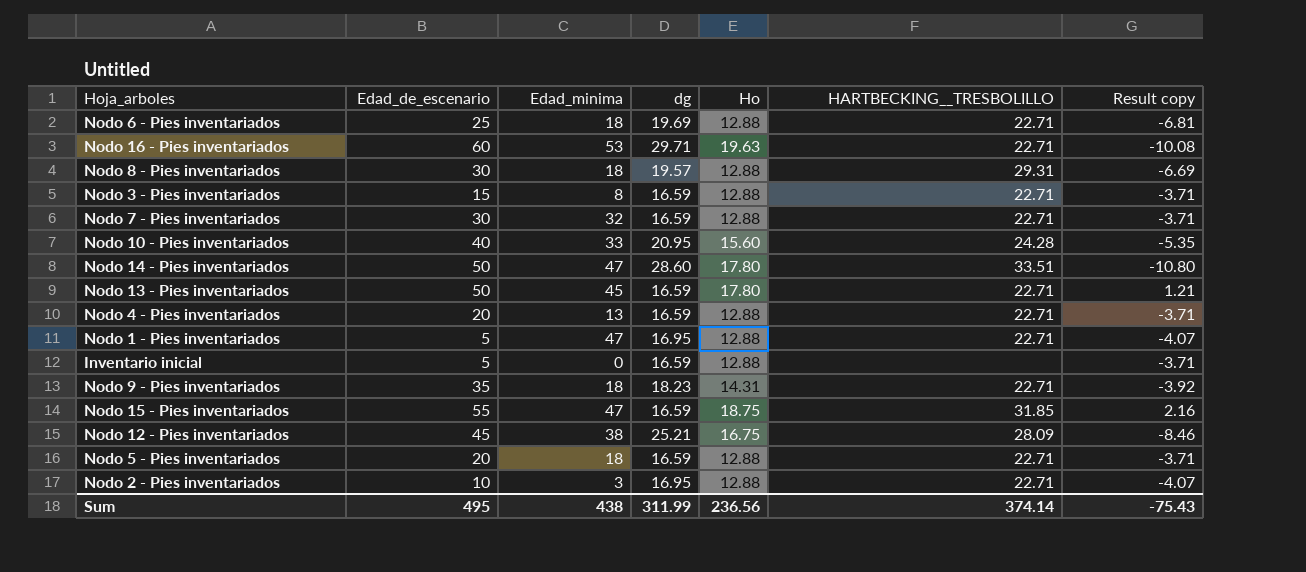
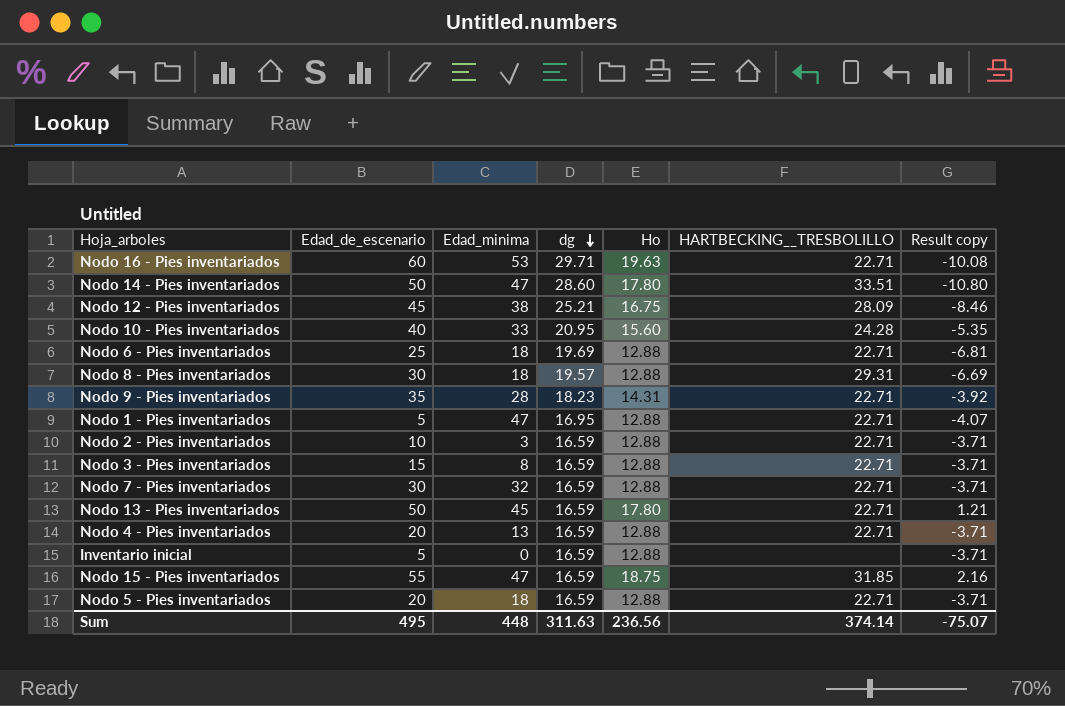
row order: none -> dg descending
Nodo 9 - Pies inventariados | Edad_minima: 18 -> 28
Nodo 2 - Pies inventariados | dg: 16.95 -> 16.59
Nodo 2 - Pies inventariados | Result copy: -4.07 -> -3.71
Sum | Edad_minima: 438 -> 448
Sum | dg: 311.99 -> 311.63
Sum | Result copy: -75.43 -> -75.07

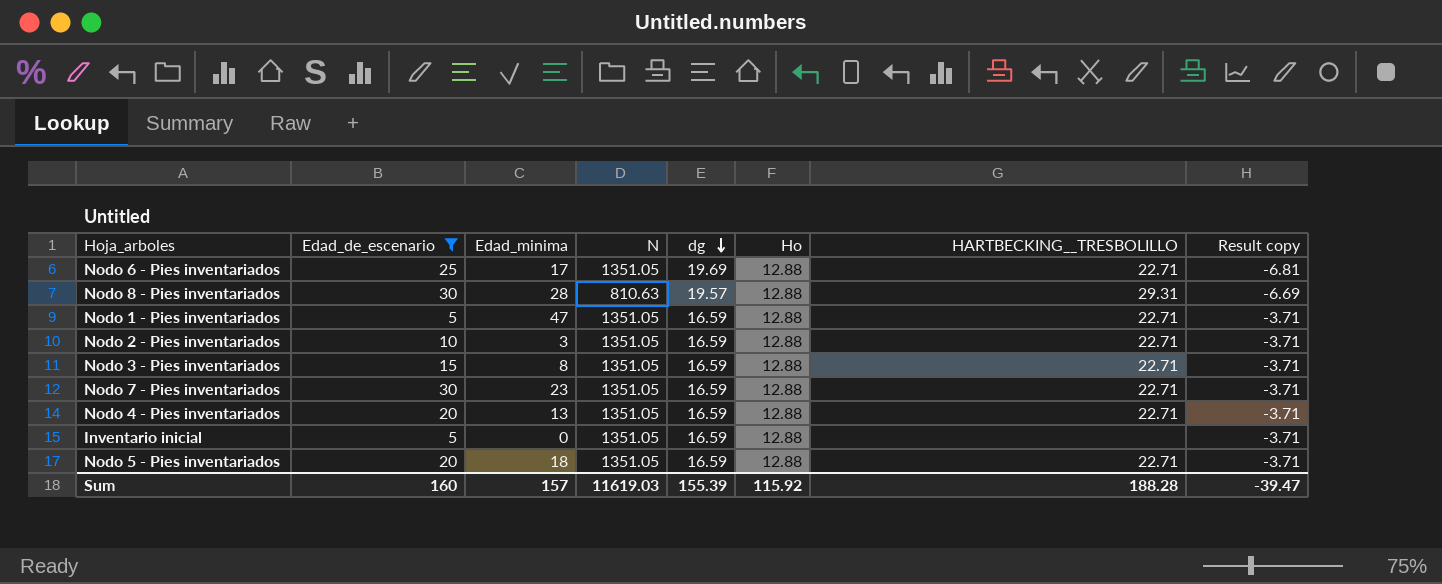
filter: none -> Edad_de_escenario <= 30
column N | position: none -> 4
Nodo 6 - Pies inventariados | Edad_minima: 18 -> 17
Nodo 8 - Pies inventariados | Edad_minima: 18 -> 28
Nodo 1 - Pies inventariados | dg: 16.95 -> 16.59
Nodo 1 - Pies inventariados | Result copy: -4.07 -> -3.71
Nodo 7 - Pies inventariados | Edad_minima: 32 -> 23
Sum | Edad_de_escenario: 495 -> 160
Sum | Edad_minima: 448 -> 157
Sum | dg: 311.63 -> 155.39
Sum | Ho: 236.56 -> 115.92
Sum | HARTBECKING__TRESBOLILLO: 374.14 -> 188.28
Sum | Result copy: -75.07 -> -39.47

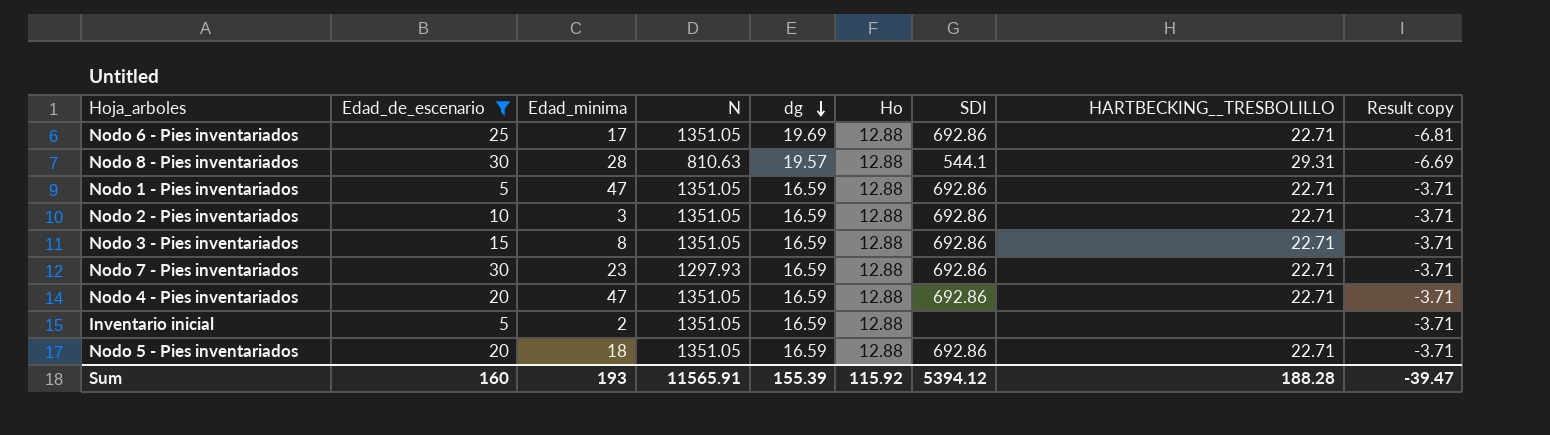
column SDI | position: none -> 7
Nodo 7 - Pies inventariados | N: 1351.05 -> 1297.93
Nodo 4 - Pies inventariados | Edad_minima: 13 -> 47
Inventario inicial | Edad_minima: 0 -> 2
Sum | Edad_minima: 157 -> 193
Sum | N: 11619.03 -> 11565.91

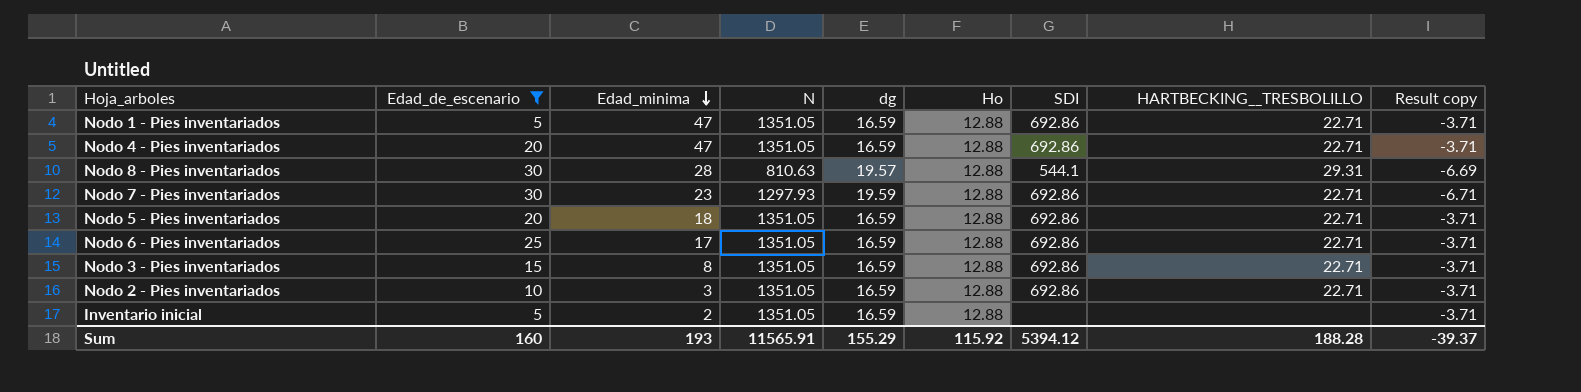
row order: dg descending -> Edad_minima descending
Nodo 7 - Pies inventariados | dg: 16.59 -> 19.59
Nodo 7 - Pies inventariados | Result copy: -3.71 -> -6.71
Nodo 6 - Pies inventariados | dg: 19.69 -> 16.59
Nodo 6 - Pies inventariados | Result copy: -6.81 -> -3.71
Sum | dg: 155.39 -> 155.29
Sum | Result copy: -39.47 -> -39.37

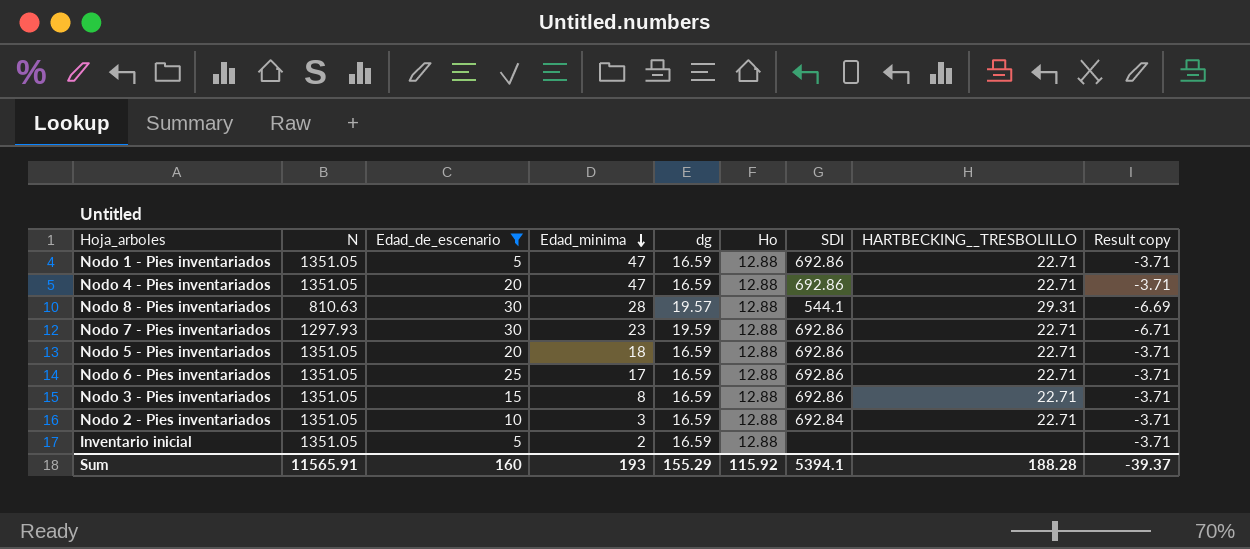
column N | position: 4 -> 2
Nodo 2 - Pies inventariados | SDI: 692.86 -> 692.84
Sum | SDI: 5394.12 -> 5394.1

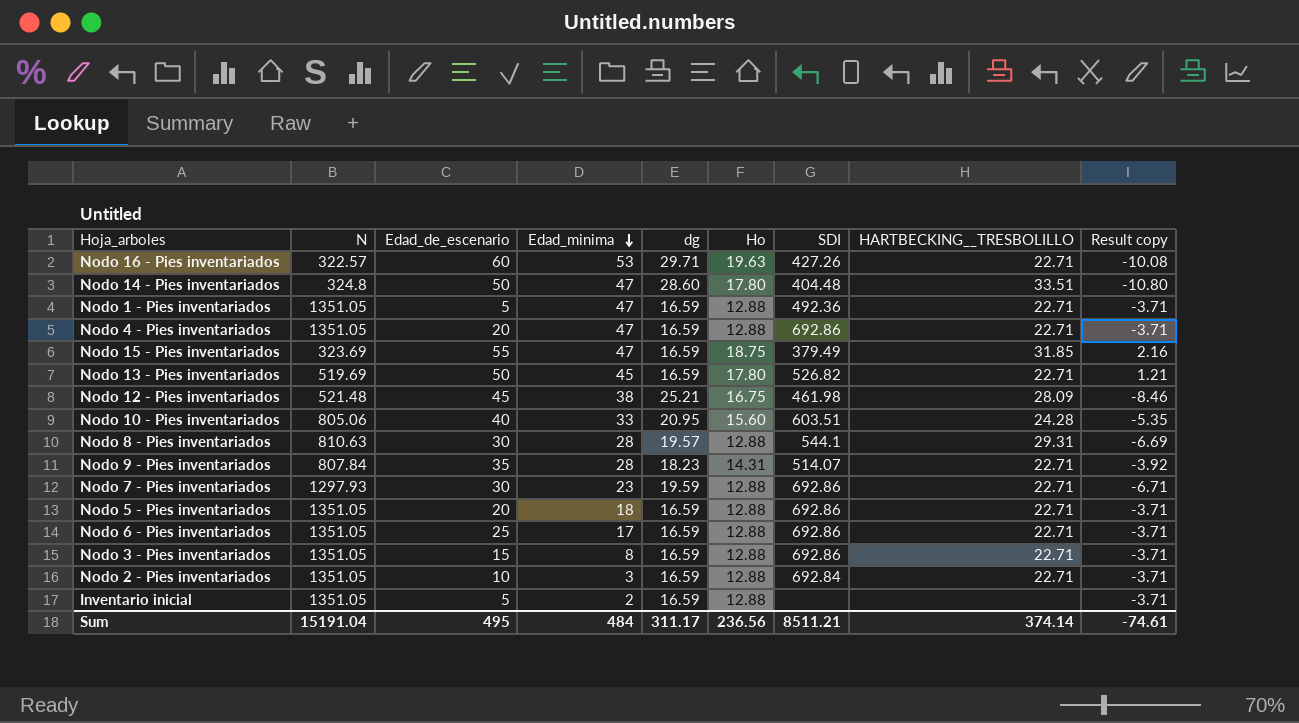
filter: Edad_de_escenario <= 30 -> none
Nodo 1 - Pies inventariados | SDI: 692.86 -> 492.36
Sum | N: 11565.91 -> 15191.04
Sum | Edad_de_escenario: 160 -> 495
Sum | Edad_minima: 193 -> 484
Sum | dg: 155.29 -> 311.17
Sum | Ho: 115.92 -> 236.56
Sum | SDI: 5394.1 -> 8511.21
Sum | HARTBECKING__TRESBOLILLO: 188.28 -> 374.14
Sum | Result copy: -39.37 -> -74.61

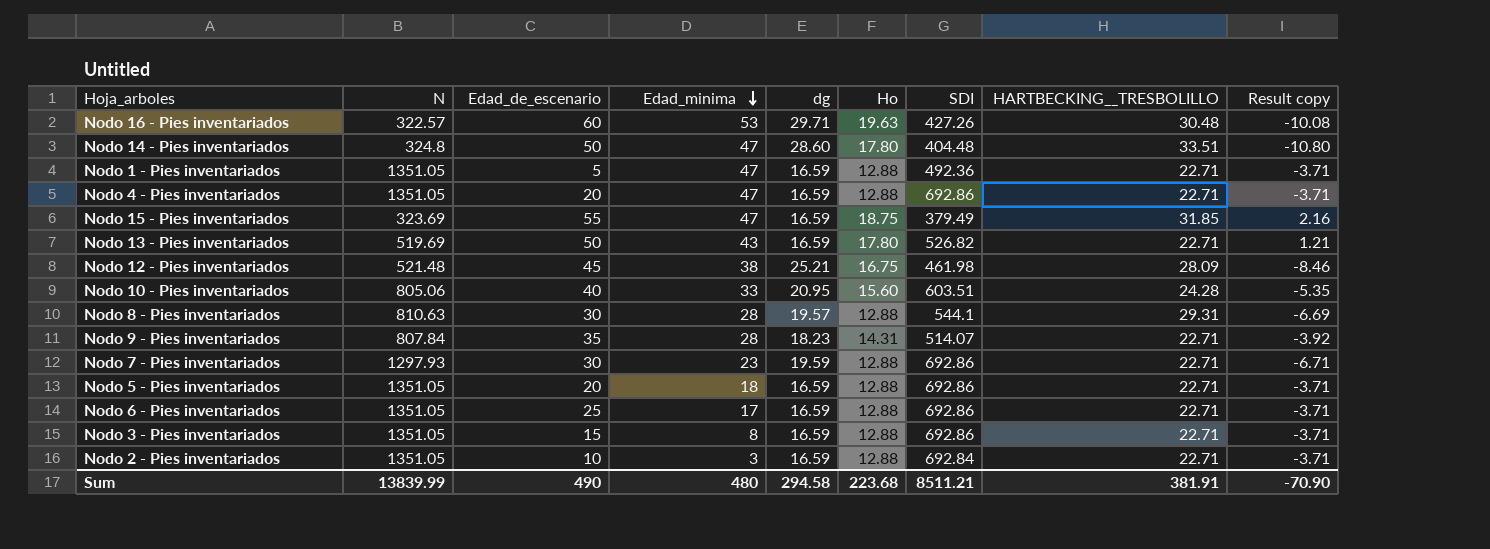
row Inventario inicial: 1351.05 | 5 | 2 | 16.59 | 12.88 | none | none | -3.71 -> none
Nodo 16 - Pies inventariados | HARTBECKING__TRESBOLILLO: 22.71 -> 30.48
Nodo 13 - Pies inventariados | Edad_minima: 45 -> 43
Sum | N: 15191.04 -> 13839.99
Sum | Edad_de_escenario: 495 -> 490
Sum | Edad_minima: 484 -> 480
Sum | dg: 311.17 -> 294.58
Sum | Ho: 236.56 -> 223.68
Sum | HARTBECKING__TRESBOLILLO: 374.14 -> 381.91
Sum | Result copy: -74.61 -> -70.90

